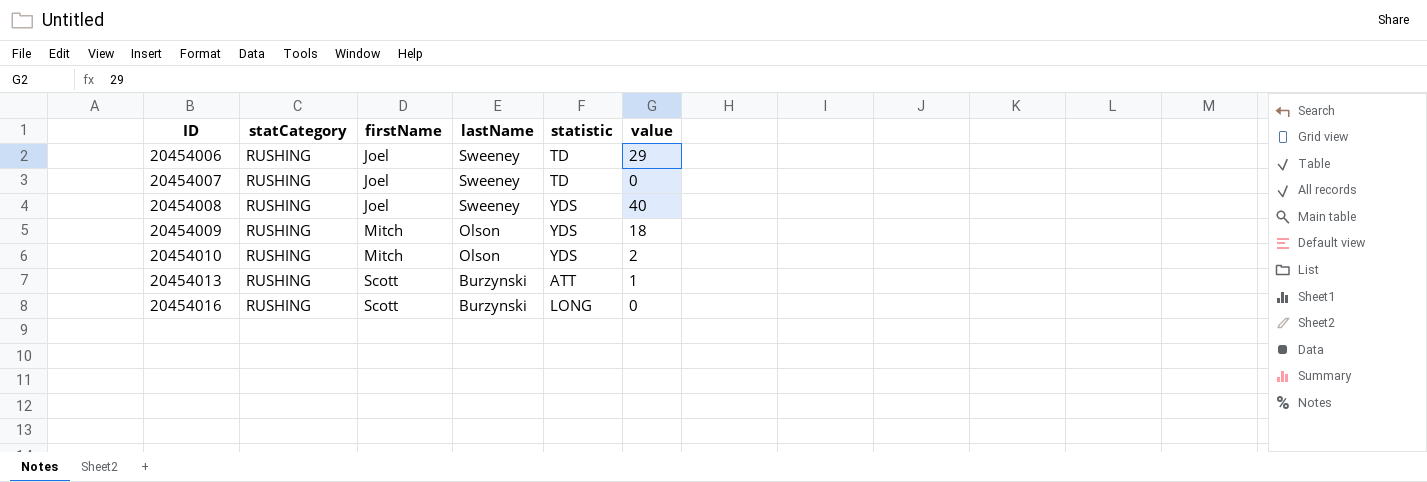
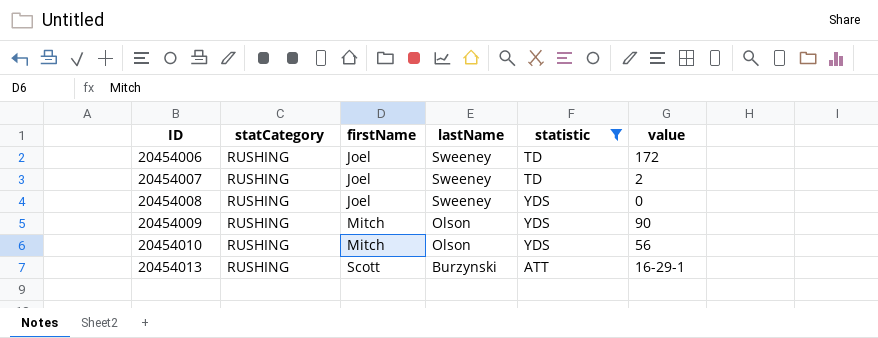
filter: none -> statistic != LONG
20454006 | value: 29 -> 172
20454007 | value: 0 -> 2
20454008 | value: 40 -> 0
20454009 | value: 18 -> 90
20454010 | value: 2 -> 56
20454013 | value: 1 -> 16-29-1

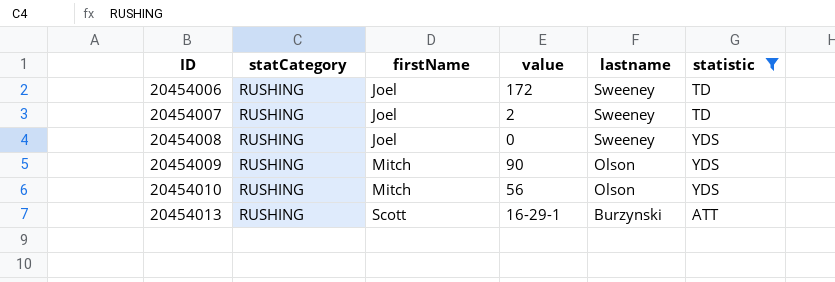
column value | position: 6 -> 4
column name: lastName -> lastname

